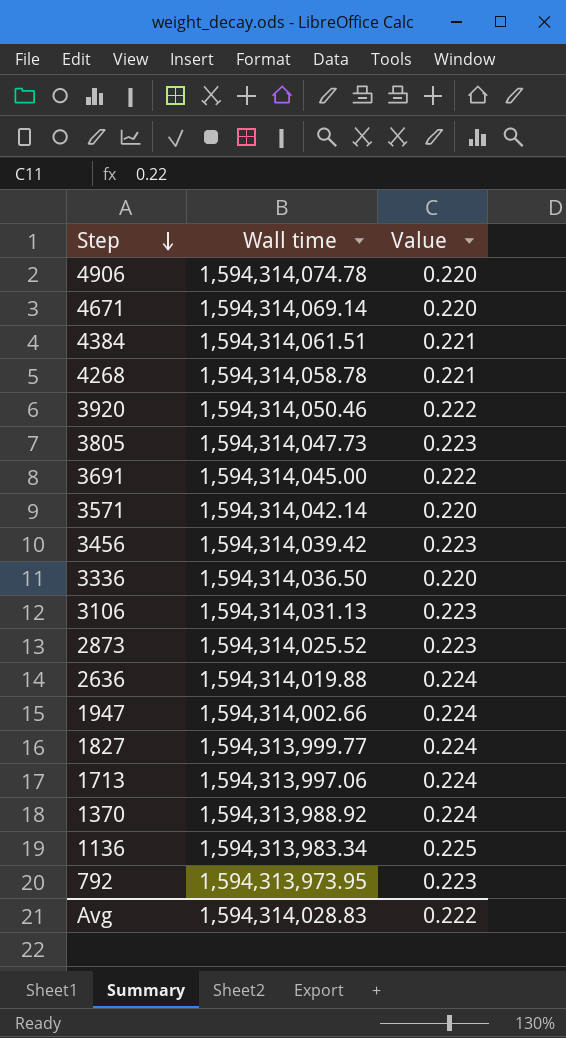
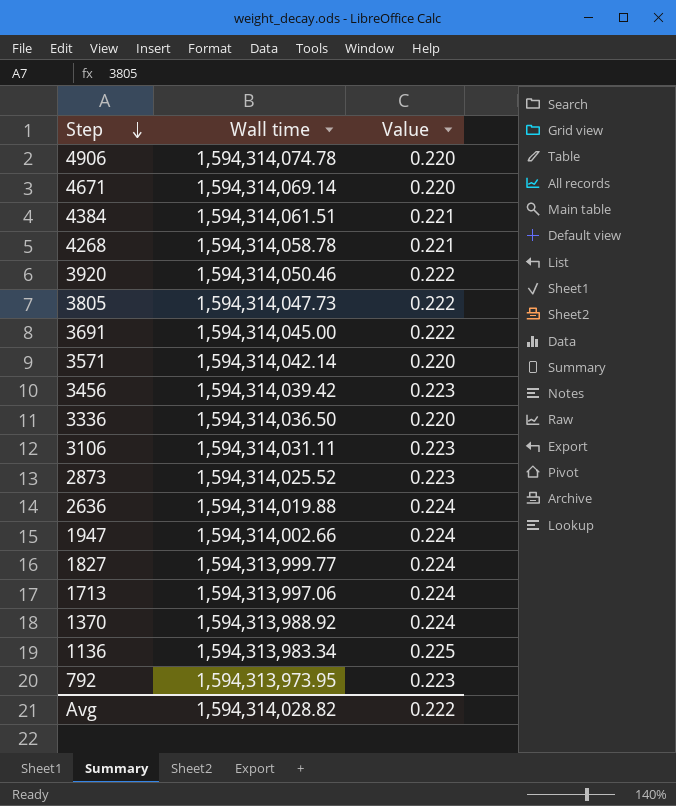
3805 | Value: 0.223 -> 0.222
3106 | Wall time: 1,594,314,031.13 -> 1,594,314,031.11
Avg | Wall time: 1,594,314,028.83 -> 1,594,314,028.82

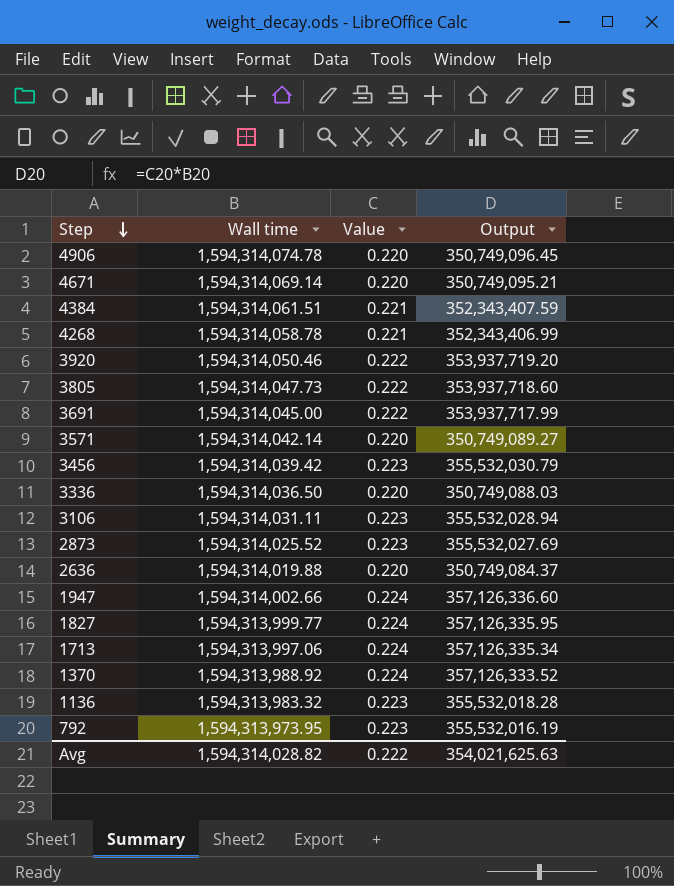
column Output | formula: none -> [Wall time] * [Value]
2636 | Value: 0.224 -> 0.220
1136 | Wall time: 1,594,313,983.34 -> 1,594,313,983.32
1136 | Value: 0.225 -> 0.223

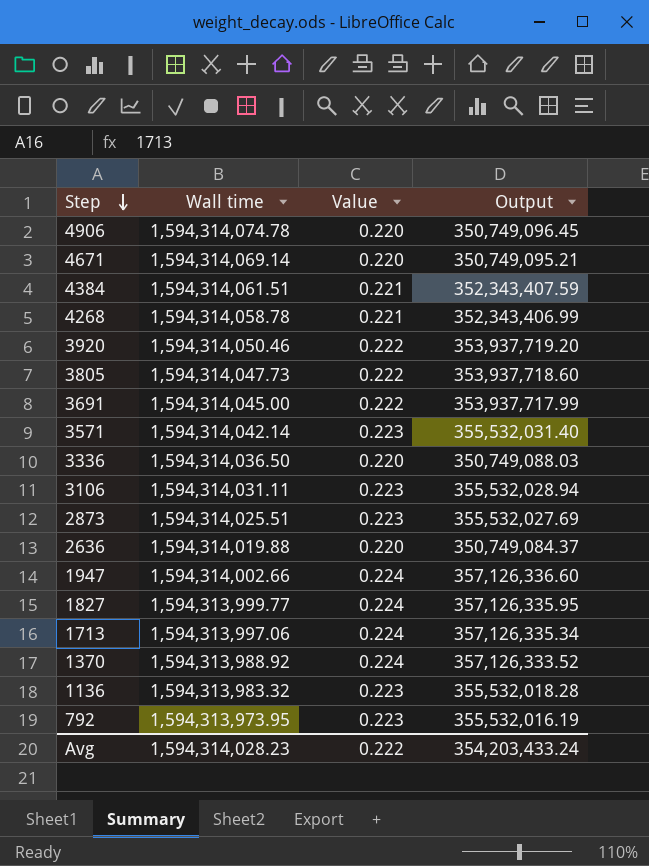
row 3456: 1,594,314,039.42 | 0.223 | 355,532,030.79 -> none
3571 | Value: 0.220 -> 0.223
3571 | Output: 350,749,089.27 -> 355,532,031.40
2873 | Wall time: 1,594,314,025.52 -> 1,594,314,025.51
Avg | Wall time: 1,594,314,028.82 -> 1,594,314,028.23
Avg | Output: 354,021,625.63 -> 354,203,433.24

